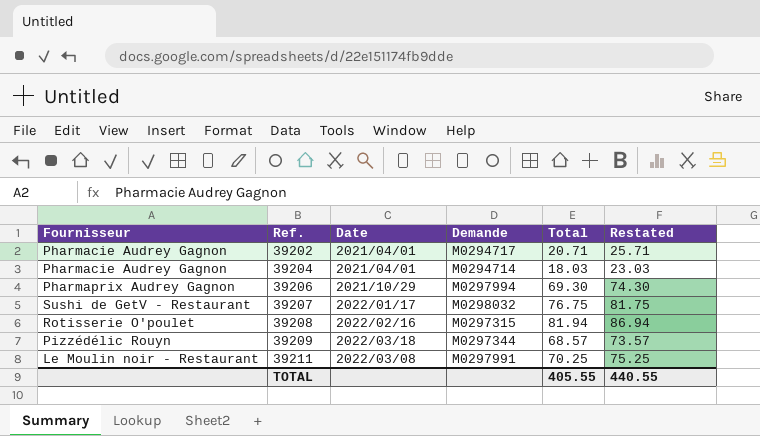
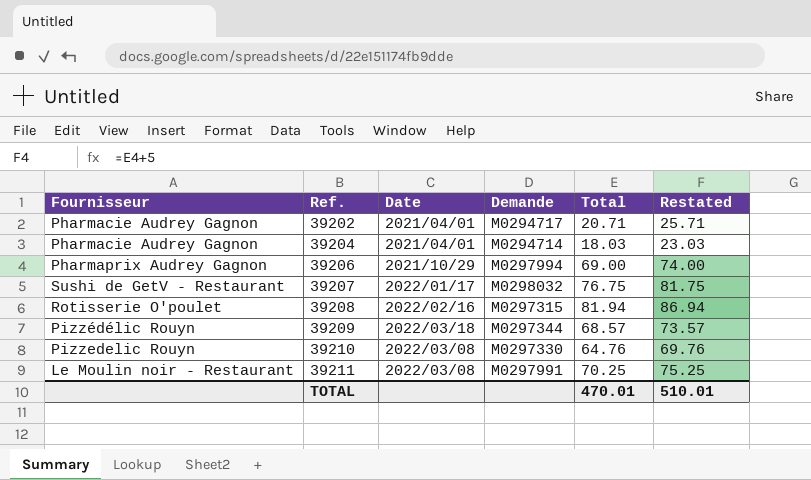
39206 | Total: 69.30 -> 69.00
39206 | Restated: 74.30 -> 74.00
row 39210: none -> Pizzedelic Rouyn | 2022/03/08 | M0297330 | 64.76 | 69.76
TOTAL | Total: 405.55 -> 470.01
TOTAL | Restated: 440.55 -> 510.01

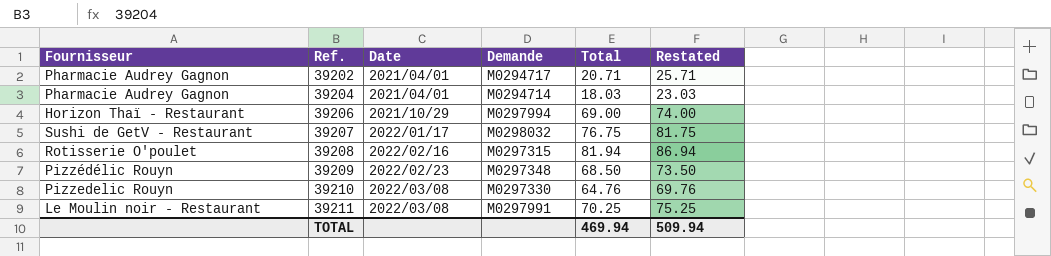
39206 | Fournisseur: Pharmaprix Audrey Gagnon -> Horizon Thaï - Restaurant
39209 | Date: 2022/03/18 -> 2022/02/23
39209 | Demande: M0297344 -> M0297348
39209 | Total: 68.57 -> 68.50
39209 | Restated: 73.57 -> 73.50
TOTAL | Total: 470.01 -> 469.94
TOTAL | Restated: 510.01 -> 509.94

